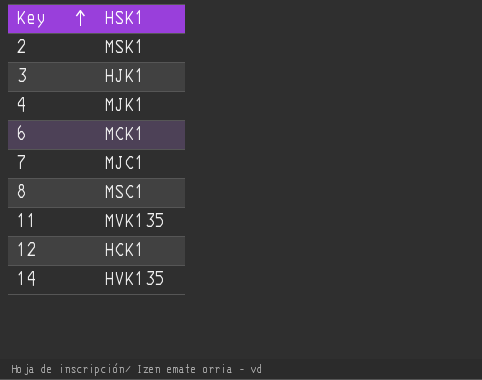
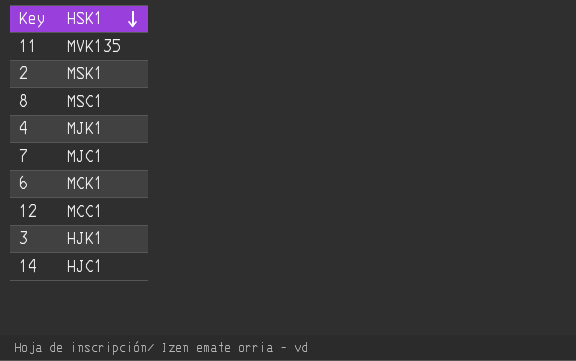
row order: Key ascending -> HSK1 descending
12 | HSK1: HCK1 -> MCC1
14 | HSK1: HVK135 -> HJC1

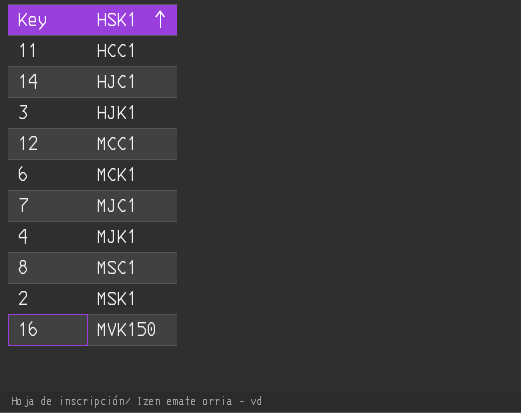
row order: HSK1 descending -> HSK1 ascending
11 | HSK1: MVK135 -> HCC1
row 16: none -> MVK150

